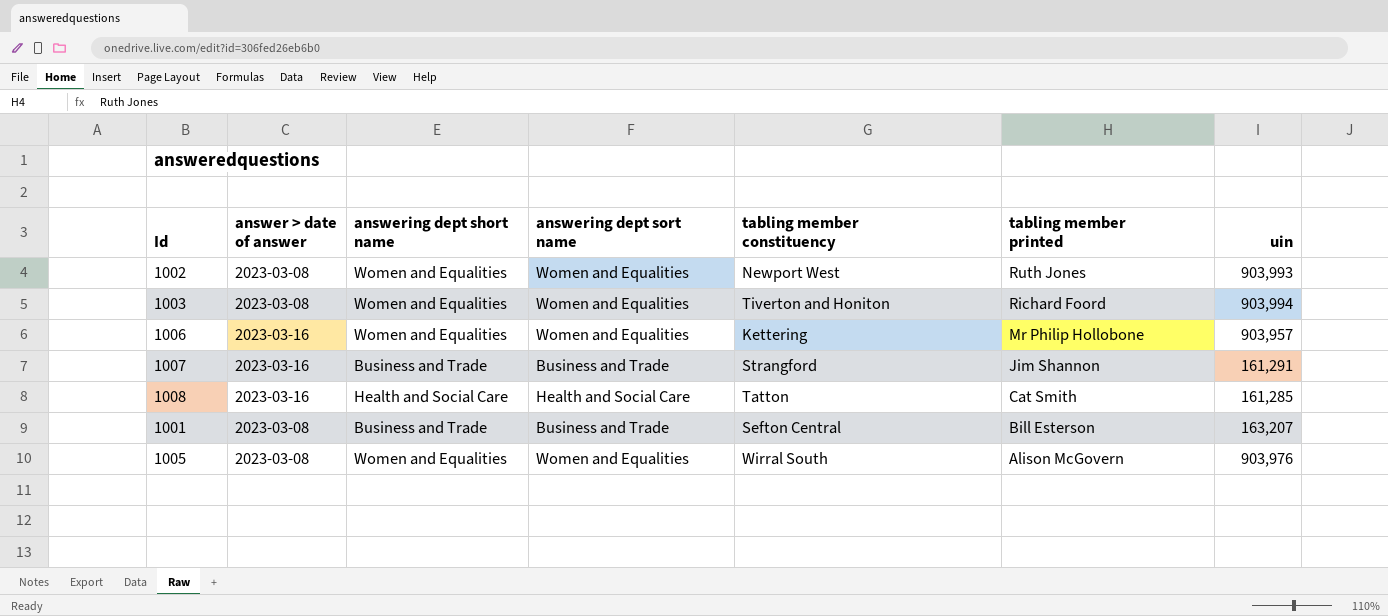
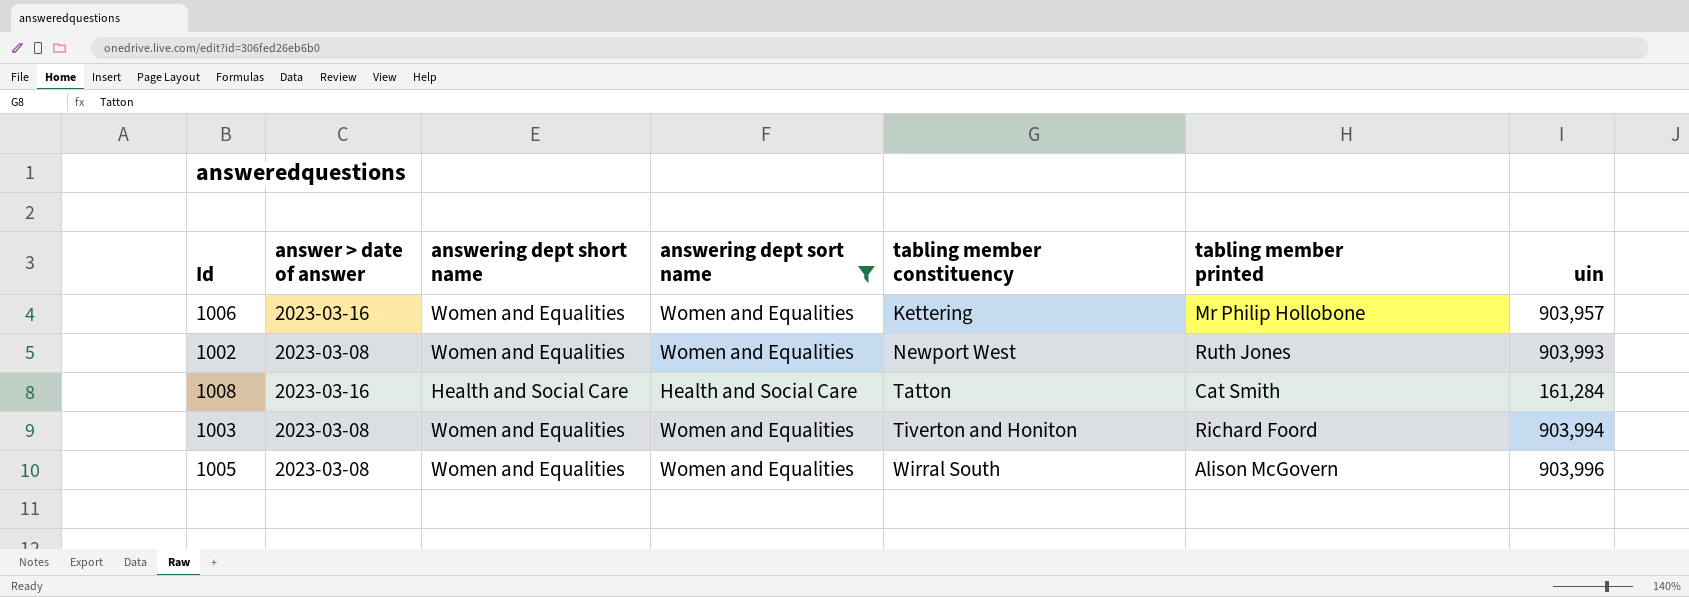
filter: none -> answering dept sort name != Business and Trade
row order: tabling member printed descending -> tabling member constituency ascending
1008 | uin: 161,285 -> 161,284
1005 | uin: 903,976 -> 903,996

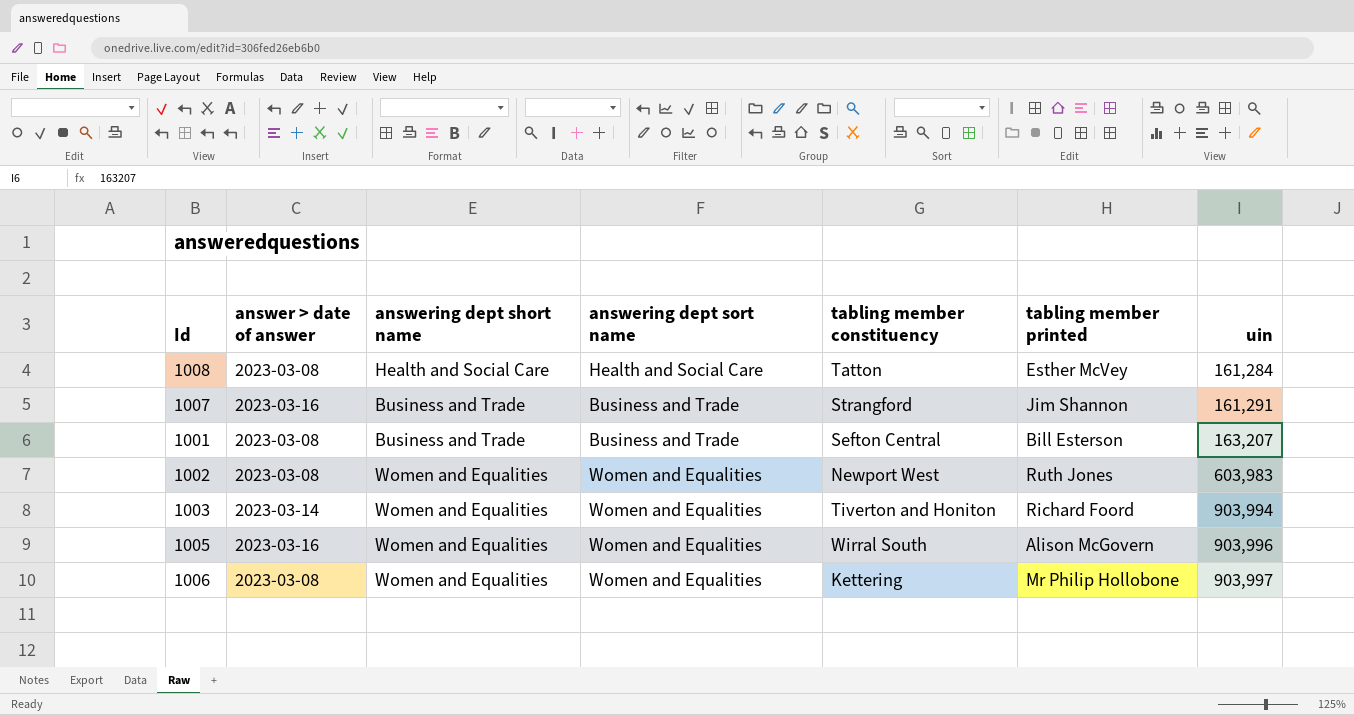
filter: answering dept sort name != Business and Trade -> none
row order: tabling member constituency ascending -> uin ascending
1008 | answer > date of answer: 2023-03-16 -> 2023-03-08
1008 | tabling member printed: Cat Smith -> Esther McVey
1002 | uin: 903,993 -> 603,983
1003 | answer > date of answer: 2023-03-08 -> 2023-03-14
1005 | answer > date of answer: 2023-03-08 -> 2023-03-16
1006 | answer > date of answer: 2023-03-16 -> 2023-03-08
1006 | uin: 903,957 -> 903,997

